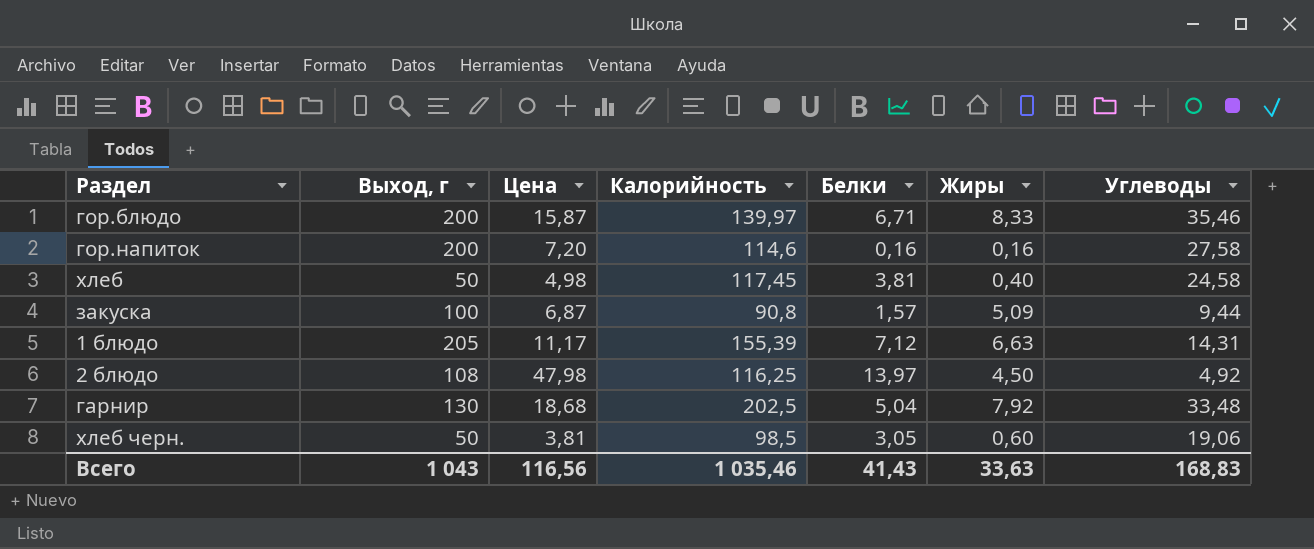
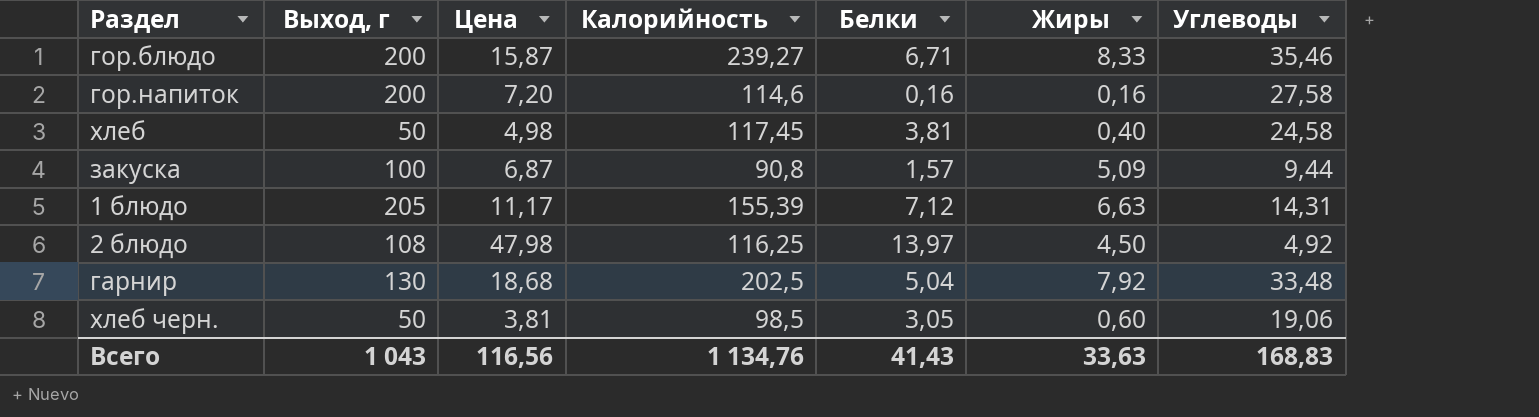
гор.блюдо | Калорийность: 139,97 -> 239,27
Всего | Калорийность: 1 035,46 -> 1 134,76

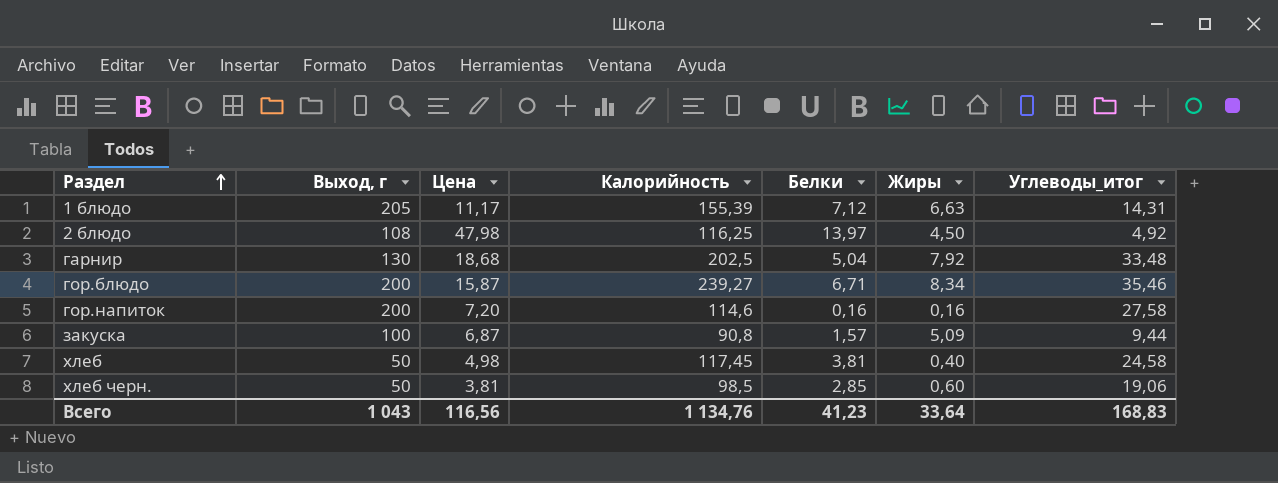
row order: none -> Раздел ascending
column name: Углеводы -> Углеводы_итог
гор.блюдо | Жиры: 8,33 -> 8,34
хлеб черн. | Белки: 3,05 -> 2,85
Всего | Белки: 41,43 -> 41,23
Всего | Жиры: 33,63 -> 33,64

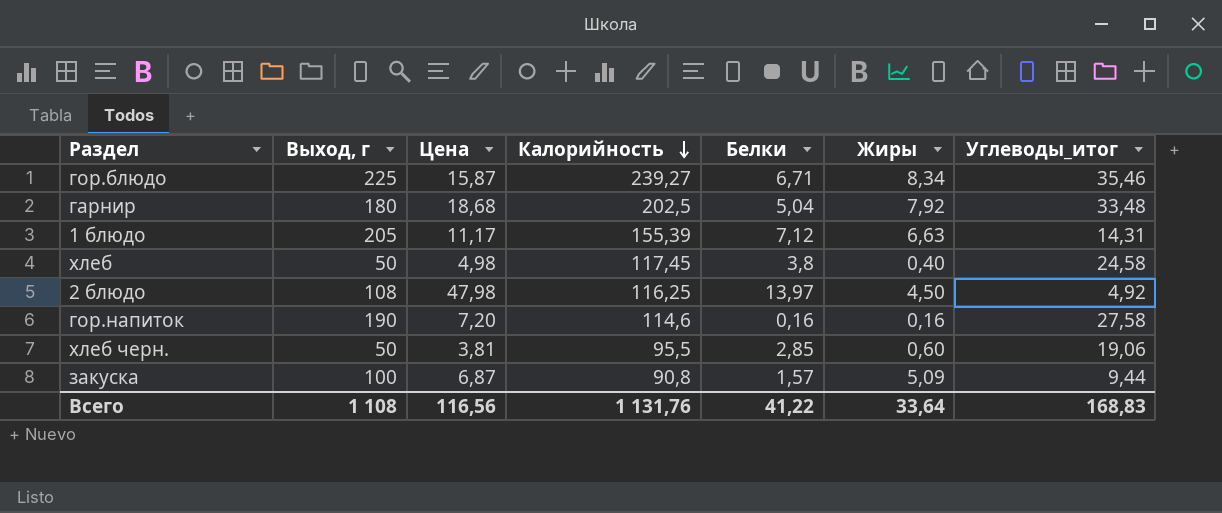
row order: Раздел ascending -> Калорийность descending
гор.блюдо | Выход, г: 200 -> 225
гарнир | Выход, г: 130 -> 180
хлеб | Белки: 3,81 -> 3,8
гор.напиток | Выход, г: 200 -> 190
хлеб черн. | Калорийность: 98,5 -> 95,5
Всего | Выход, г: 1 043 -> 1 108
Всего | Калорийность: 1 134,76 -> 1 131,76
Всего | Белки: 41,23 -> 41,22

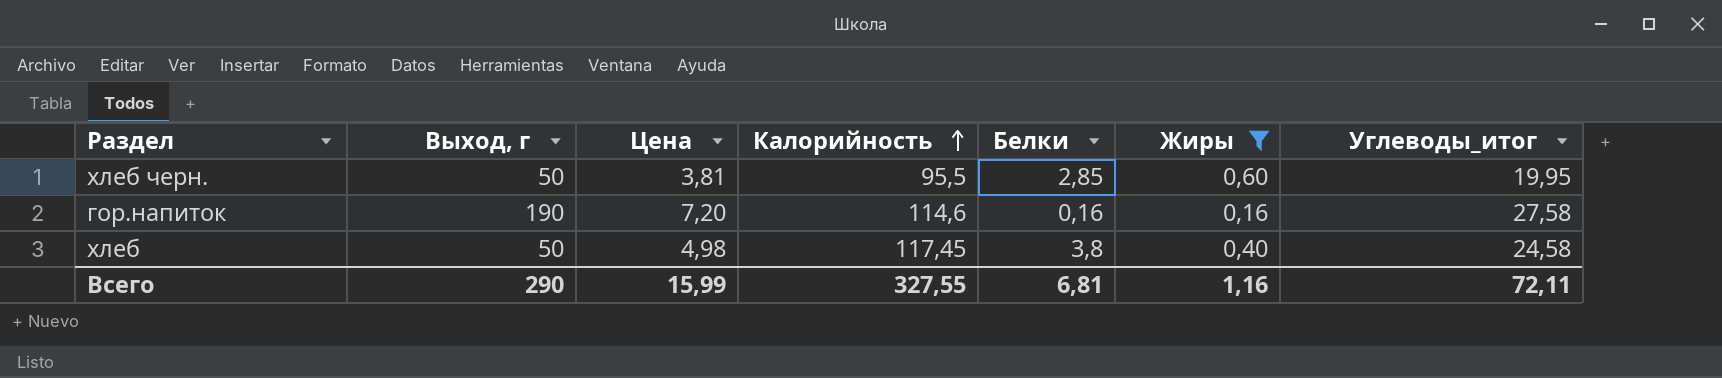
filter: none -> Жиры <= 0,60
row order: Калорийность descending -> Калорийность ascending
хлеб черн. | Углеводы_итог: 19,06 -> 19,95
Всего | Выход, г: 1 108 -> 290
Всего | Цена: 116,56 -> 15,99
Всего | Калорийность: 1 131,76 -> 327,55
Всего | Белки: 41,22 -> 6,81
Всего | Жиры: 33,64 -> 1,16
Всего | Углеводы_итог: 168,83 -> 72,11

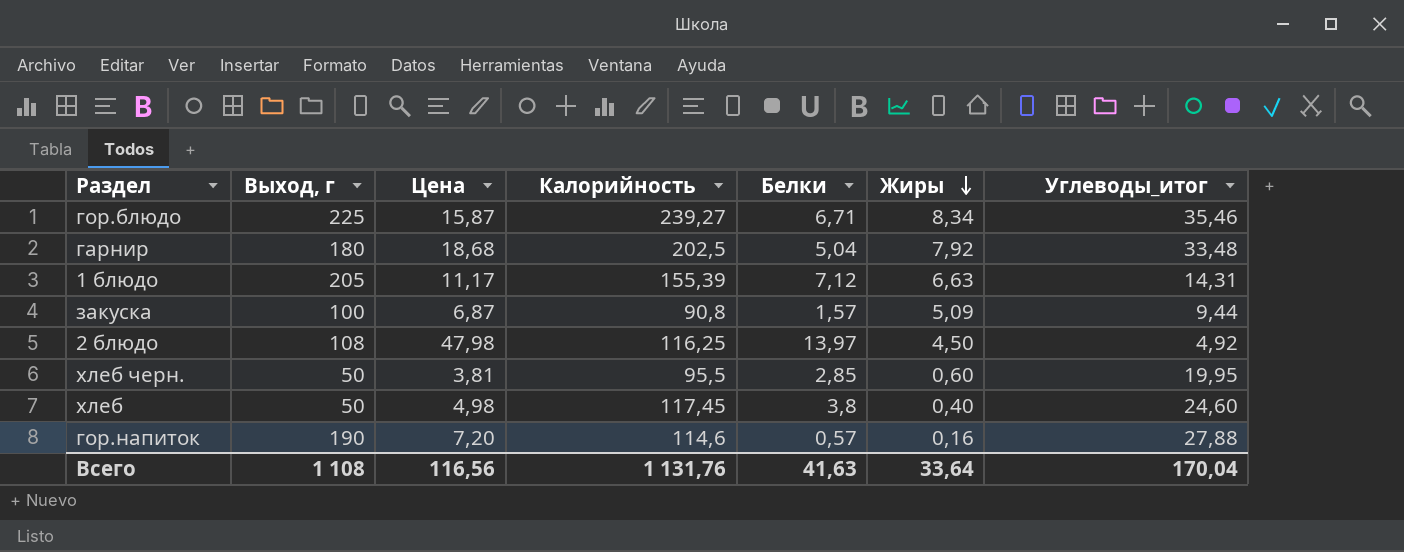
filter: Жиры <= 0,60 -> none
row order: Калорийность ascending -> Жиры descending
хлеб | Углеводы_итог: 24,58 -> 24,60
гор.напиток | Белки: 0,16 -> 0,57
гор.напиток | Углеводы_итог: 27,58 -> 27,88
Всего | Выход, г: 290 -> 1 108
Всего | Цена: 15,99 -> 116,56
Всего | Калорийность: 327,55 -> 1 131,76
Всего | Белки: 6,81 -> 41,63
Всего | Жиры: 1,16 -> 33,64
Всего | Углеводы_итог: 72,11 -> 170,04

